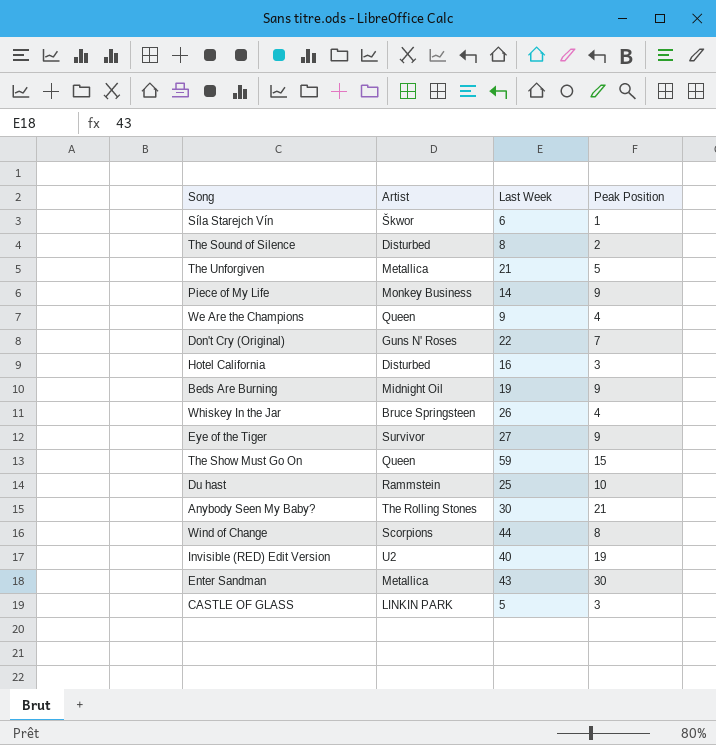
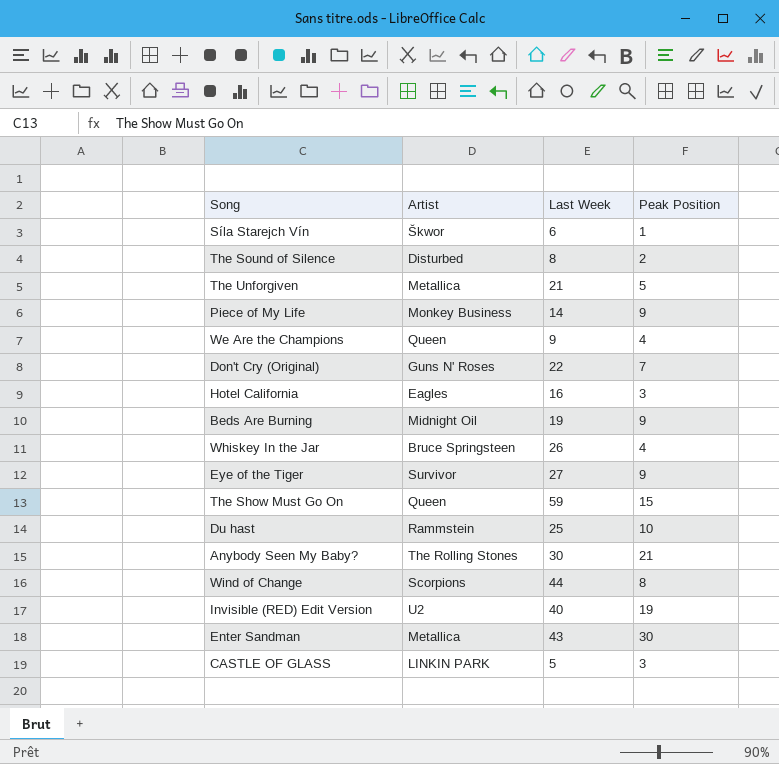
Hotel California | Artist: Disturbed -> Eagles

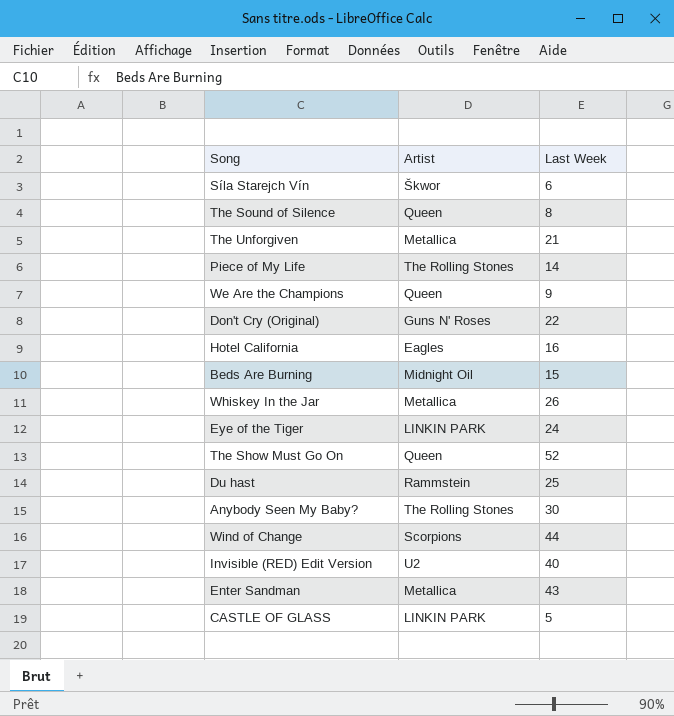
column Peak Position | position: 4 -> none
The Sound of Silence | Artist: Disturbed -> Queen
Piece of My Life | Artist: Monkey Business -> The Rolling Stones
Beds Are Burning | Last Week: 19 -> 15
Whiskey In the Jar | Artist: Bruce Springsteen -> Metallica
Eye of the Tiger | Artist: Survivor -> LINKIN PARK
Eye of the Tiger | Last Week: 27 -> 24
The Show Must Go On | Last Week: 59 -> 52

